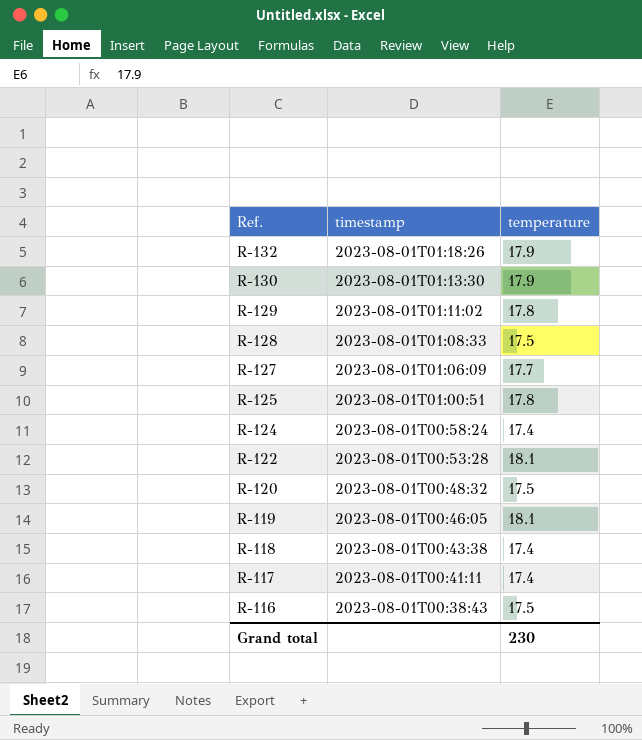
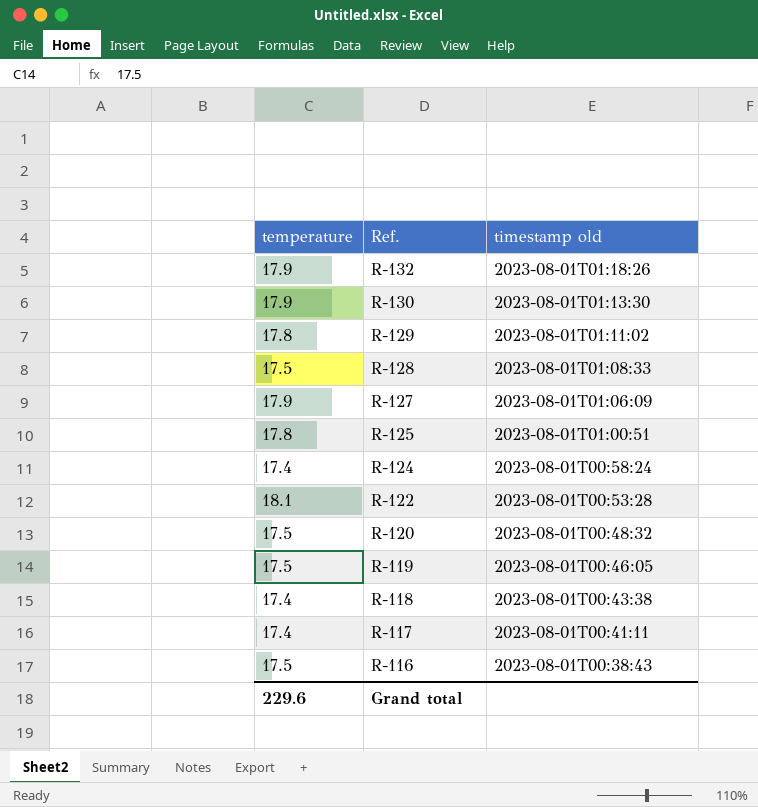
column temperature | position: 3 -> 1
column name: timestamp -> timestamp old
R-127 | temperature: 17.7 -> 17.9
R-119 | temperature: 18.1 -> 17.5
Grand total | temperature: 230 -> 229.6

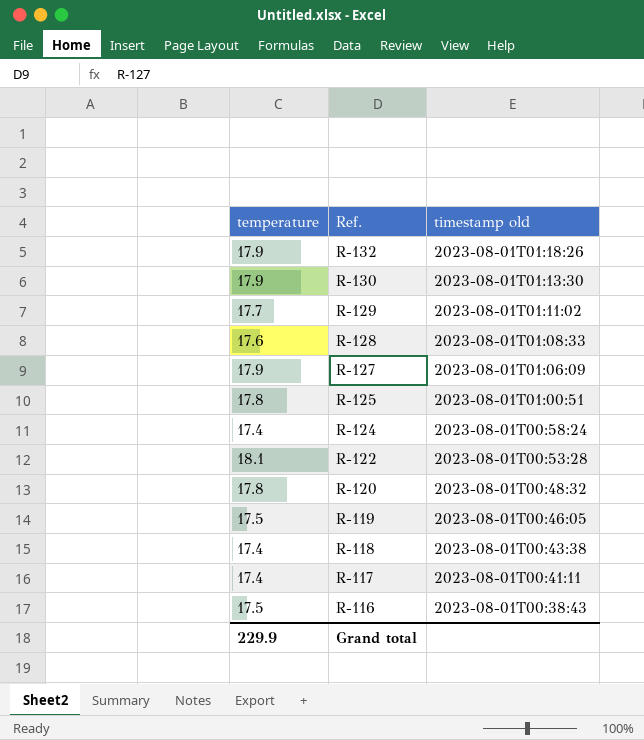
R-129 | temperature: 17.8 -> 17.7
R-128 | temperature: 17.5 -> 17.6
R-120 | temperature: 17.5 -> 17.8
Grand total | temperature: 229.6 -> 229.9

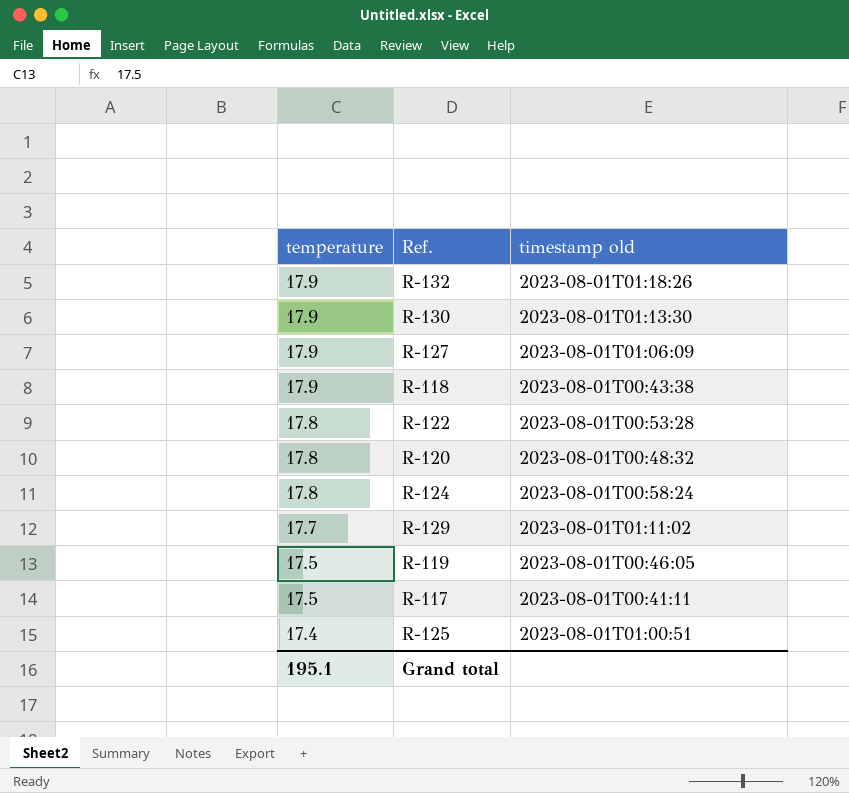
row order: Ref. descending -> temperature descending
row R-128: 17.6 | 2023-08-01T01:08:33 -> none
row R-116: 17.5 | 2023-08-01T00:38:43 -> none
R-118 | temperature: 17.4 -> 17.9
R-122 | temperature: 18.1 -> 17.8
R-124 | temperature: 17.4 -> 17.8
R-117 | temperature: 17.4 -> 17.5
R-125 | temperature: 17.8 -> 17.4
Grand total | temperature: 229.9 -> 195.1

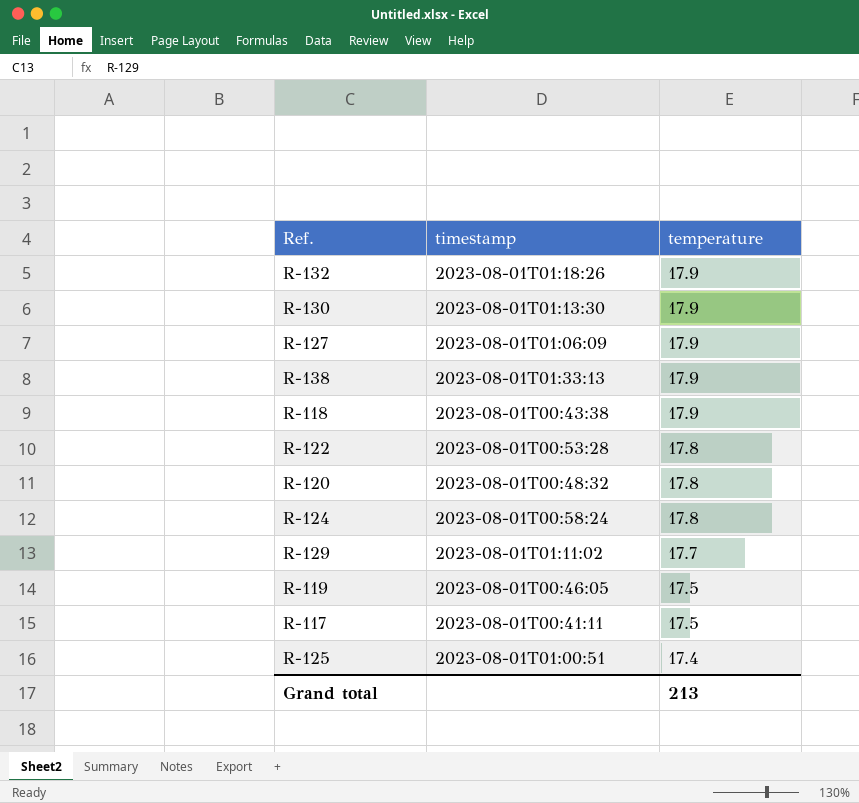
column name: timestamp old -> timestamp
column temperature | position: 1 -> 3
row R-138: none -> 2023-08-01T01:33:13 | 17.9
Grand total | temperature: 195.1 -> 213

